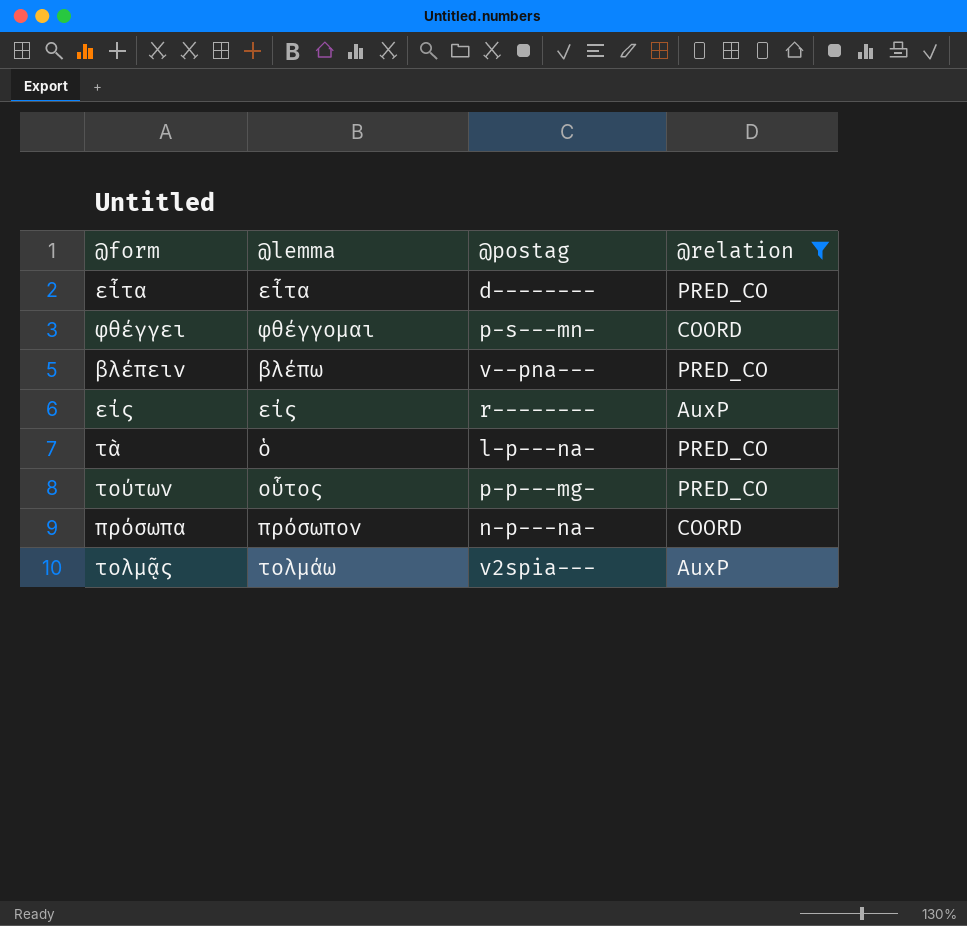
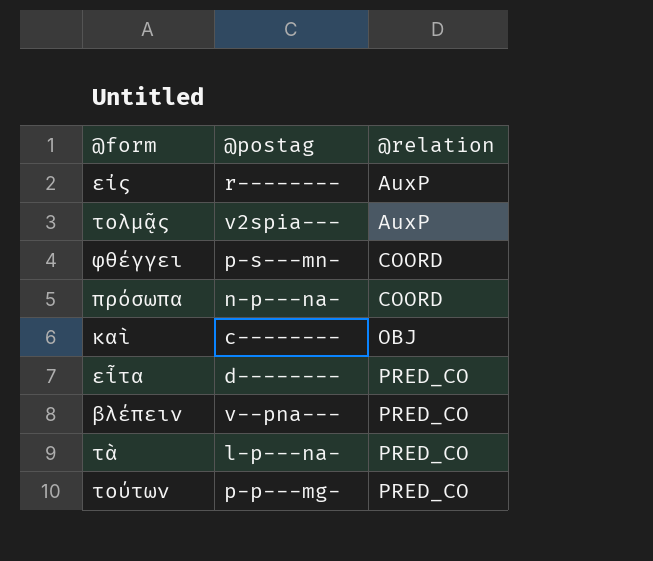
filter: @relation != OBJ -> none
row order: none -> @relation ascending
column @lemma | position: 2 -> none

